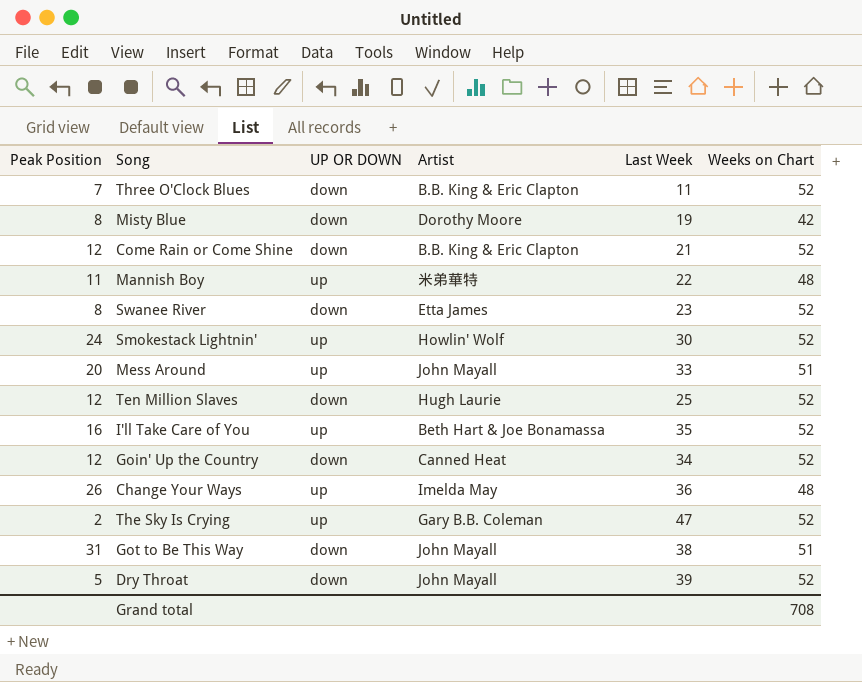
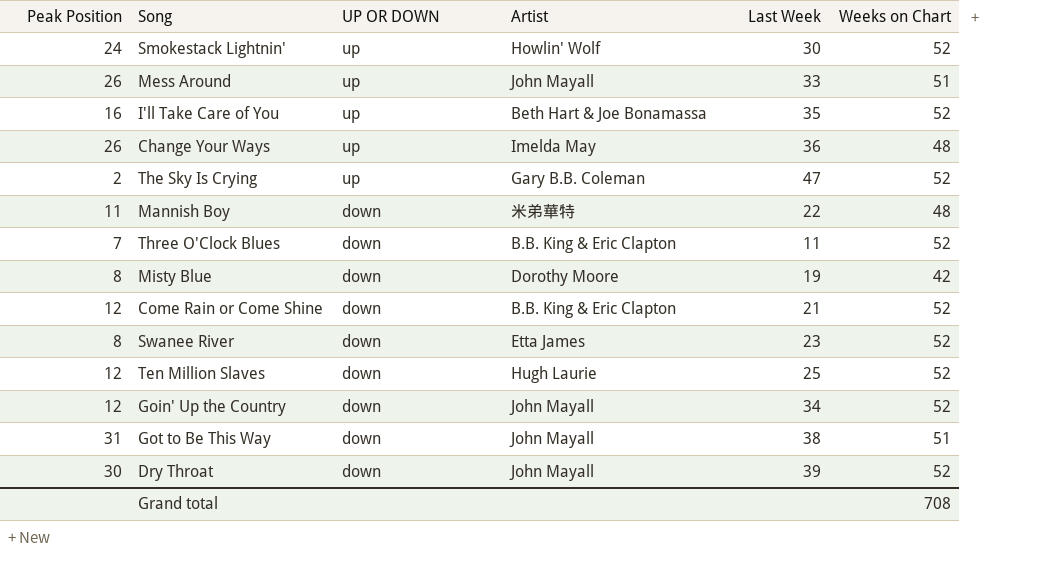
row order: none -> UP OR DOWN descending
Mess Around | Peak Position: 20 -> 26
Mannish Boy | UP OR DOWN: up -> down
Goin' Up the Country | Artist: Canned Heat -> John Mayall
Dry Throat | Peak Position: 5 -> 30

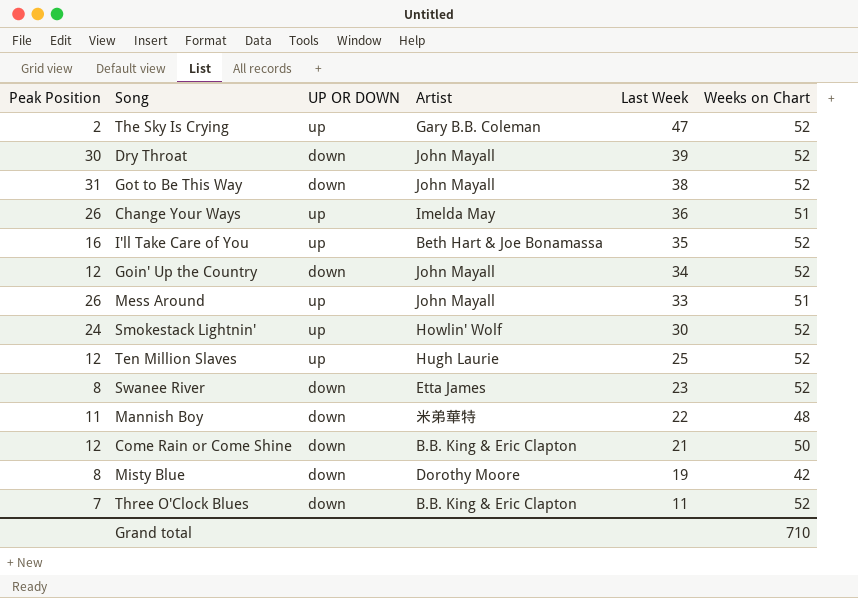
row order: UP OR DOWN descending -> Last Week descending
Got to Be This Way | Weeks on Chart: 51 -> 52
Change Your Ways | Weeks on Chart: 48 -> 51
Ten Million Slaves | UP OR DOWN: down -> up
Come Rain or Come Shine | Weeks on Chart: 52 -> 50
Grand total | Weeks on Chart: 708 -> 710

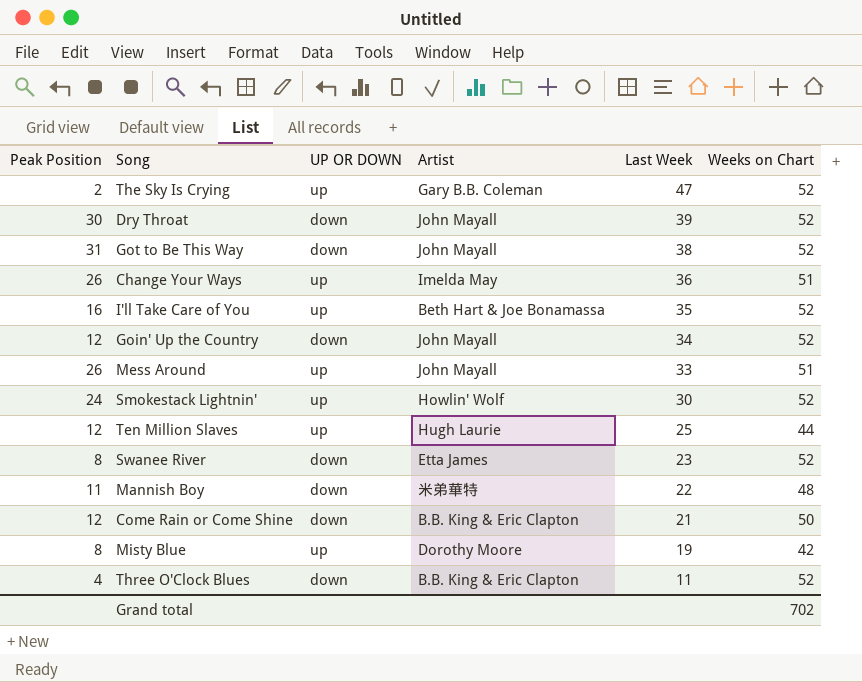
Ten Million Slaves | Weeks on Chart: 52 -> 44
Misty Blue | UP OR DOWN: down -> up
Three O'Clock Blues | Peak Position: 7 -> 4
Grand total | Weeks on Chart: 710 -> 702

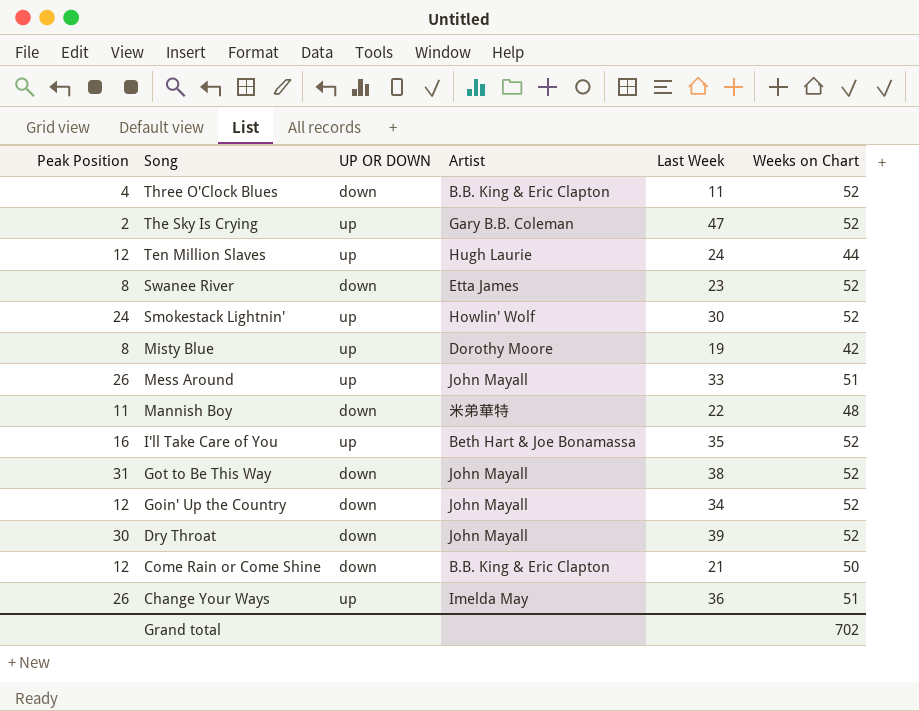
row order: Last Week descending -> Song descending
Ten Million Slaves | Last Week: 25 -> 24

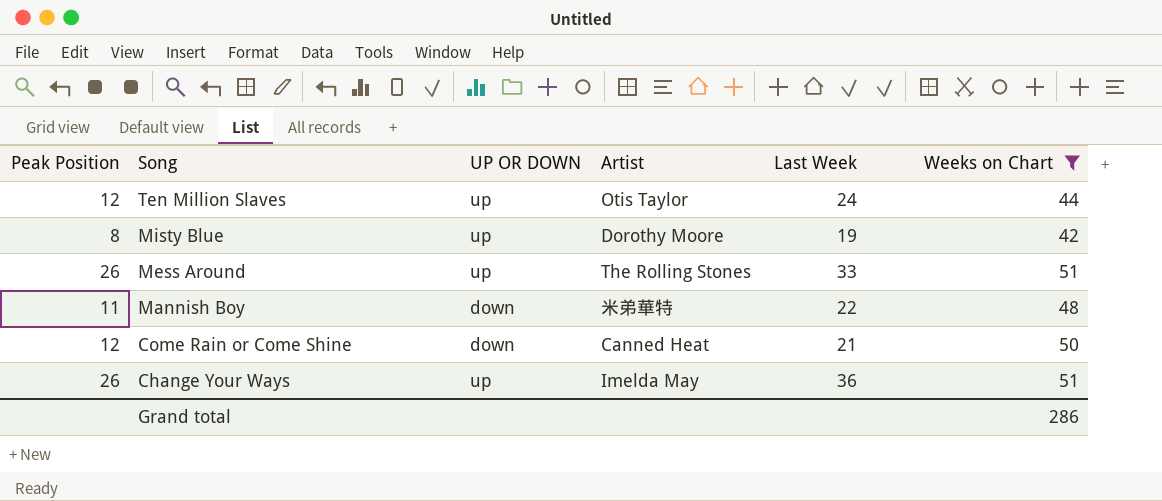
filter: none -> Weeks on Chart != 52
Ten Million Slaves | Artist: Hugh Laurie -> Otis Taylor
Mess Around | Artist: John Mayall -> The Rolling Stones
Come Rain or Come Shine | Artist: B.B. King & Eric Clapton -> Canned Heat
Grand total | Weeks on Chart: 702 -> 286

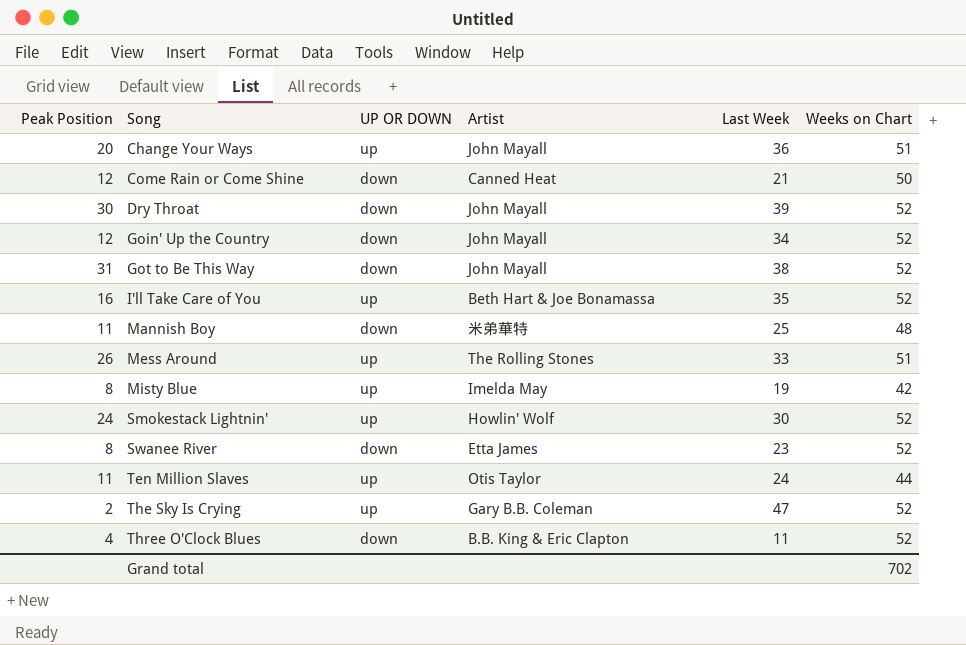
filter: Weeks on Chart != 52 -> none
row order: Song descending -> Song ascending
Change Your Ways | Peak Position: 26 -> 20
Change Your Ways | Artist: Imelda May -> John Mayall
Mannish Boy | Last Week: 22 -> 25
Misty Blue | Artist: Dorothy Moore -> Imelda May
Ten Million Slaves | Peak Position: 12 -> 11
Grand total | Weeks on Chart: 286 -> 702

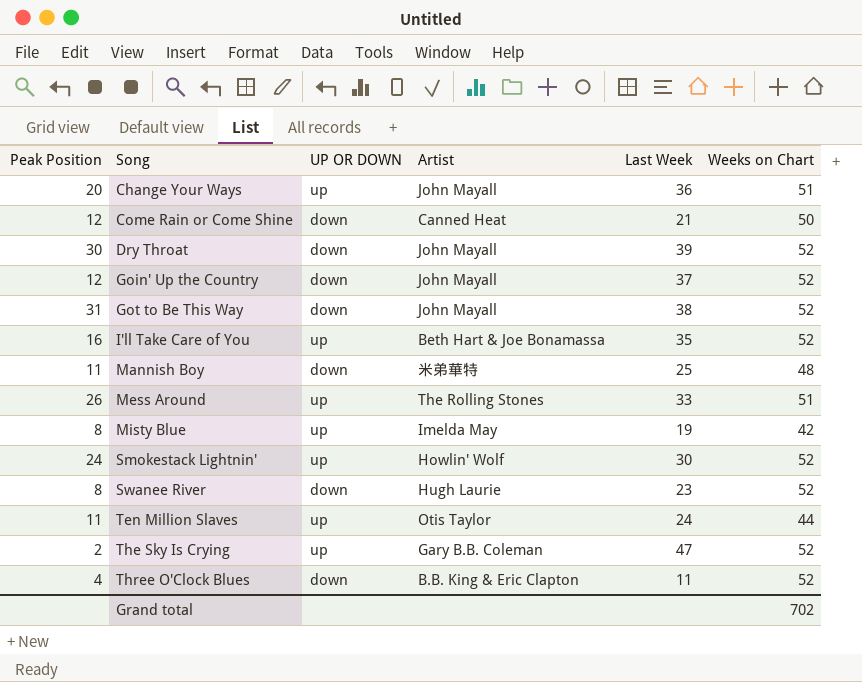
Goin' Up the Country | Last Week: 34 -> 37
Swanee River | Artist: Etta James -> Hugh Laurie

